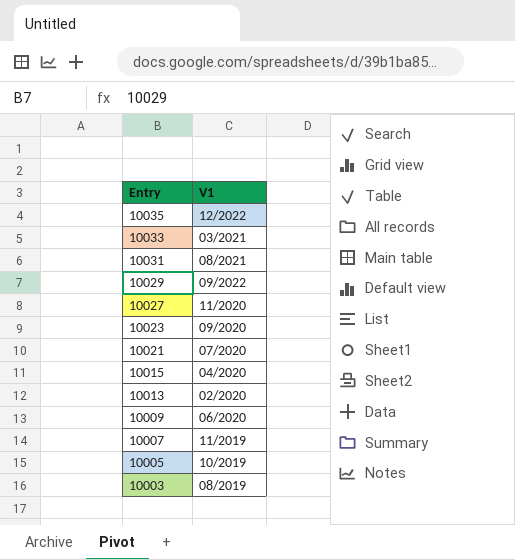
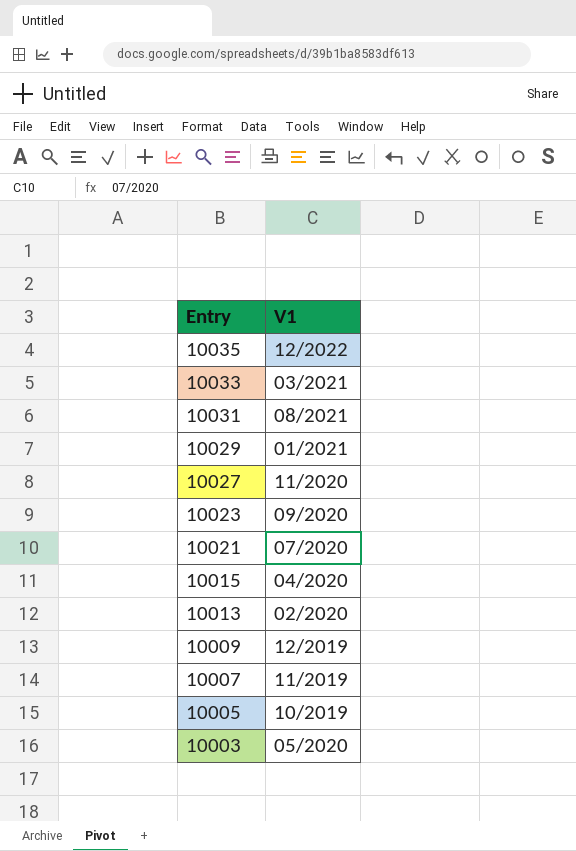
10029 | V1: 09/2022 -> 01/2021
10009 | V1: 06/2020 -> 12/2019
10003 | V1: 08/2019 -> 05/2020

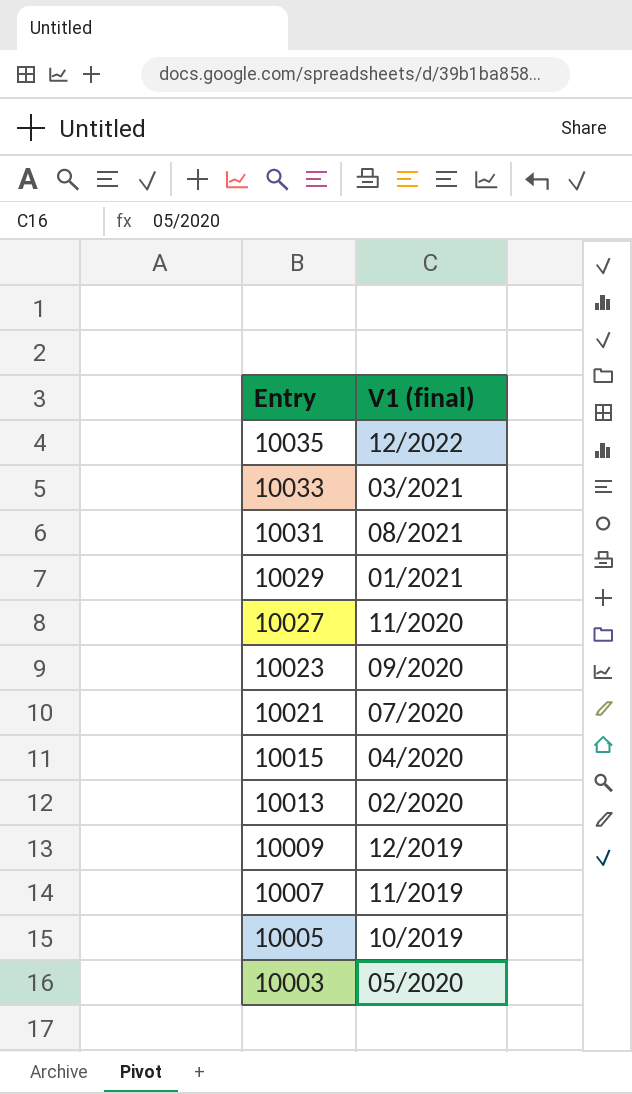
column name: V1 -> V1 (final)

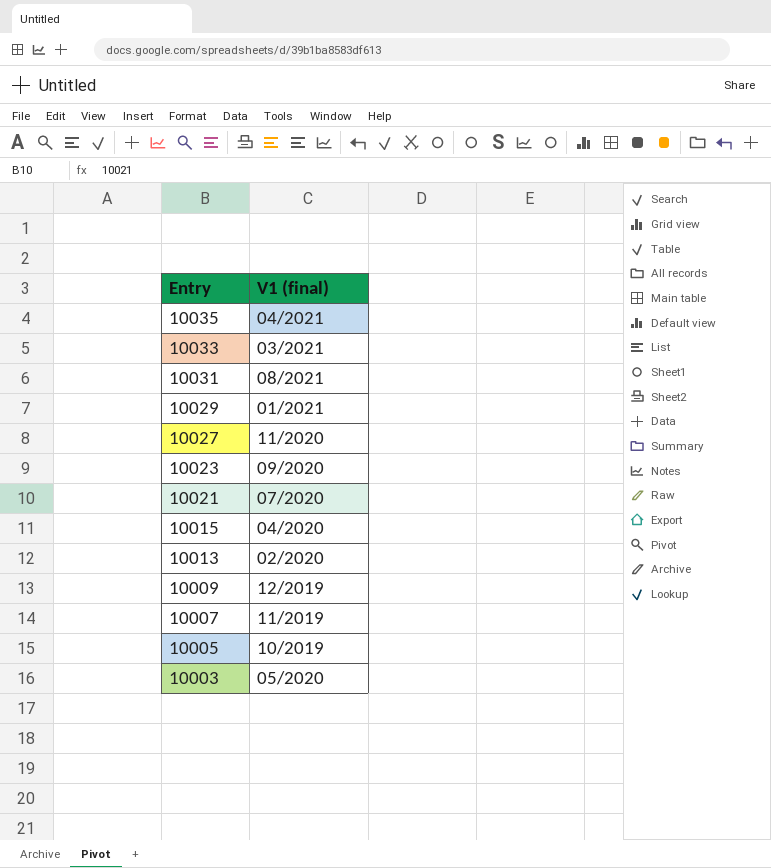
10035 | V1 (final): 12/2022 -> 04/2021

